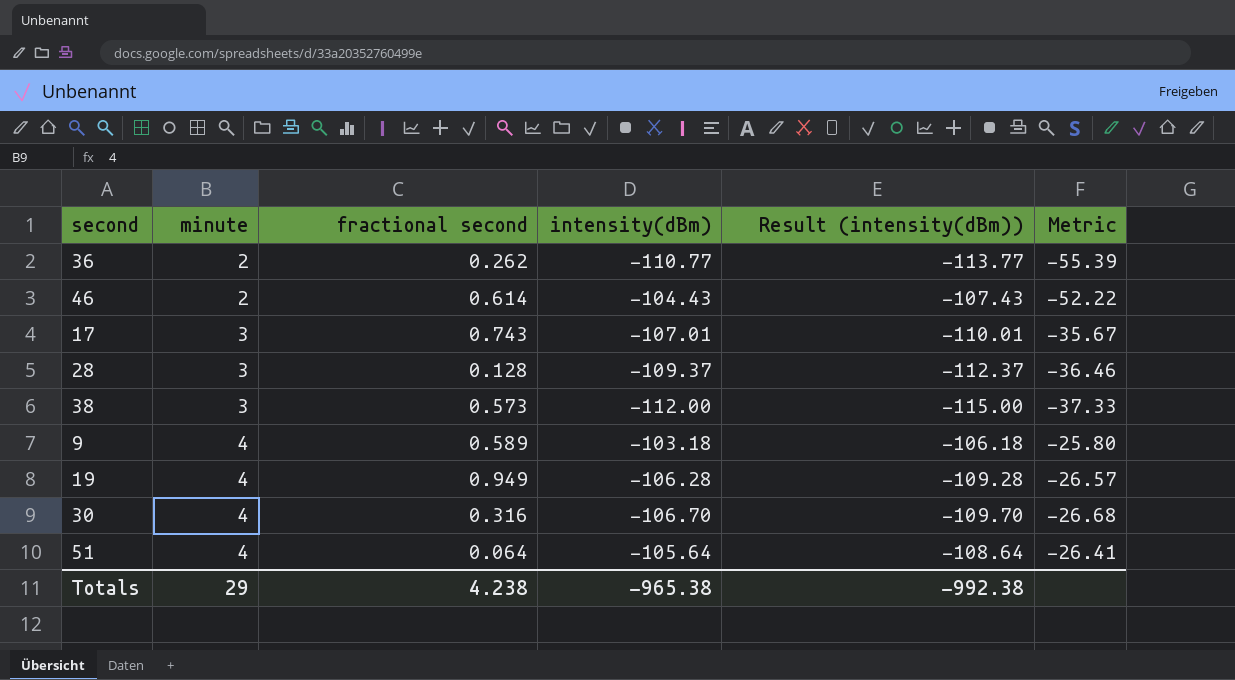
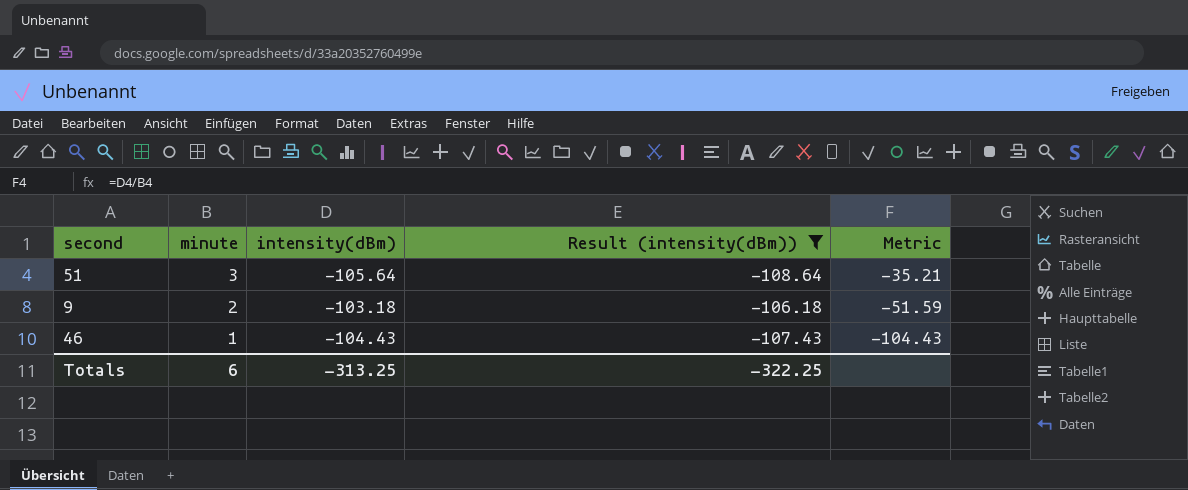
filter: none -> Result (intensity(dBm)) >= -108.64
row order: minute ascending -> minute descending
column fractional second | position: 3 -> none
51 | minute: 4 -> 3
51 | Metric: -26.41 -> -35.21
9 | minute: 4 -> 2
9 | Metric: -25.80 -> -51.59
46 | minute: 2 -> 1
46 | Metric: -52.22 -> -104.43
Totals | minute: 29 -> 6
Totals | intensity(dBm): -965.38 -> -313.25
Totals | Result (intensity(dBm)): -992.38 -> -322.25

